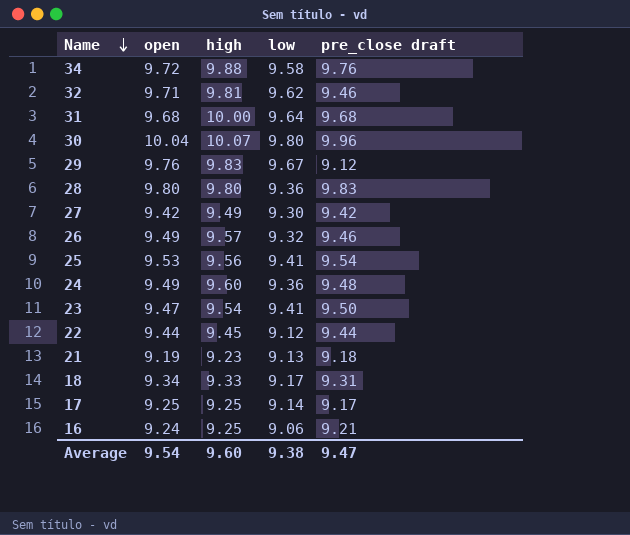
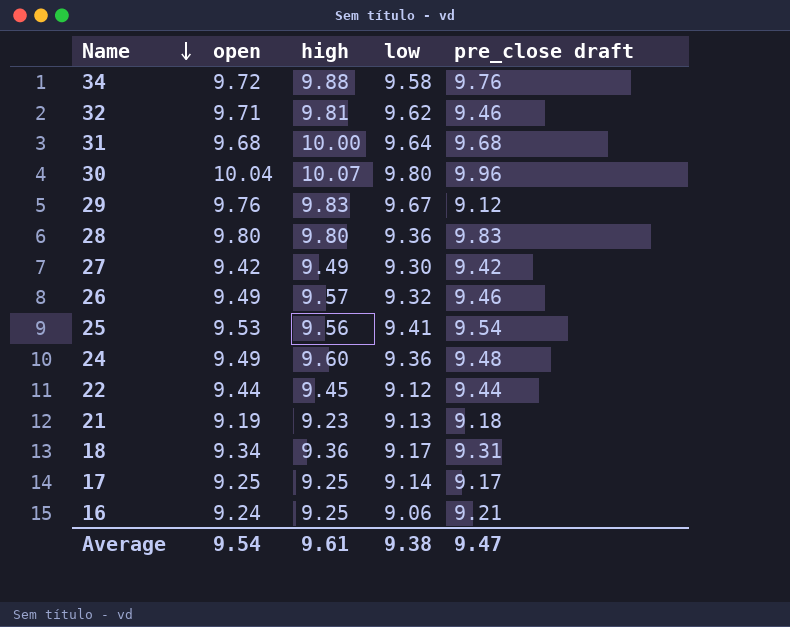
row 23: 9.47 | 9.54 | 9.41 | 9.50 -> none
18 | high: 9.33 -> 9.36
Average | high: 9.60 -> 9.61

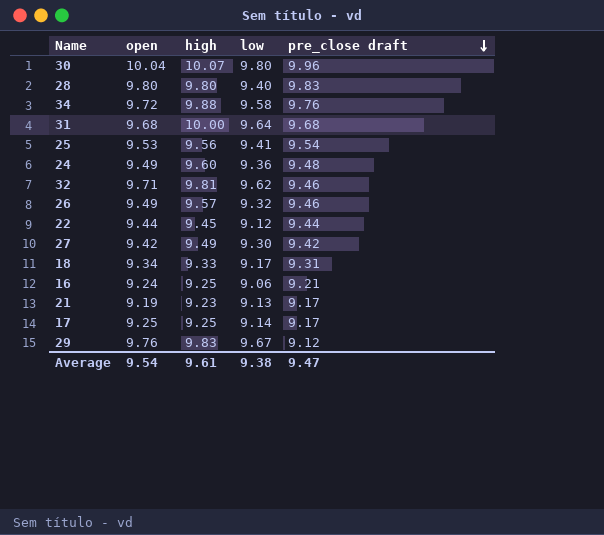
row order: Name descending -> pre_close draft descending
28 | low: 9.36 -> 9.40
18 | high: 9.36 -> 9.33
21 | pre_close draft: 9.18 -> 9.17

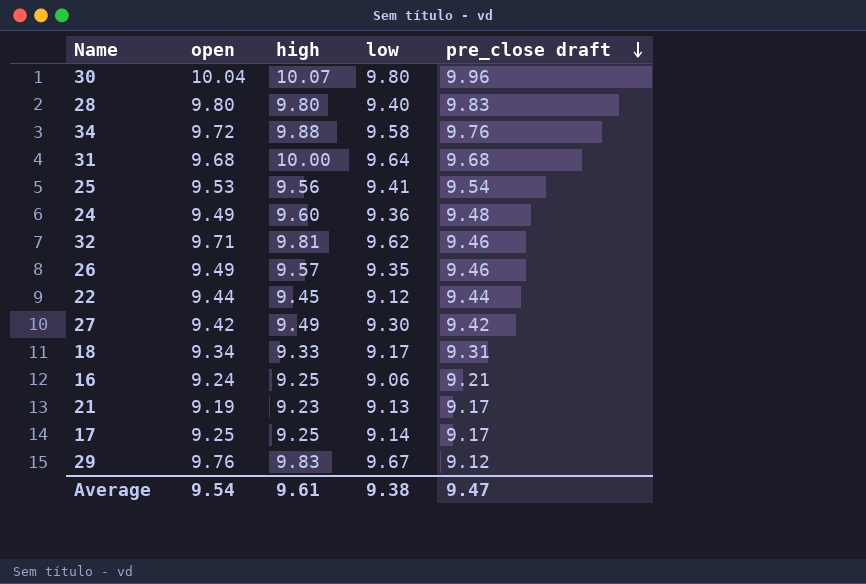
26 | low: 9.32 -> 9.35

